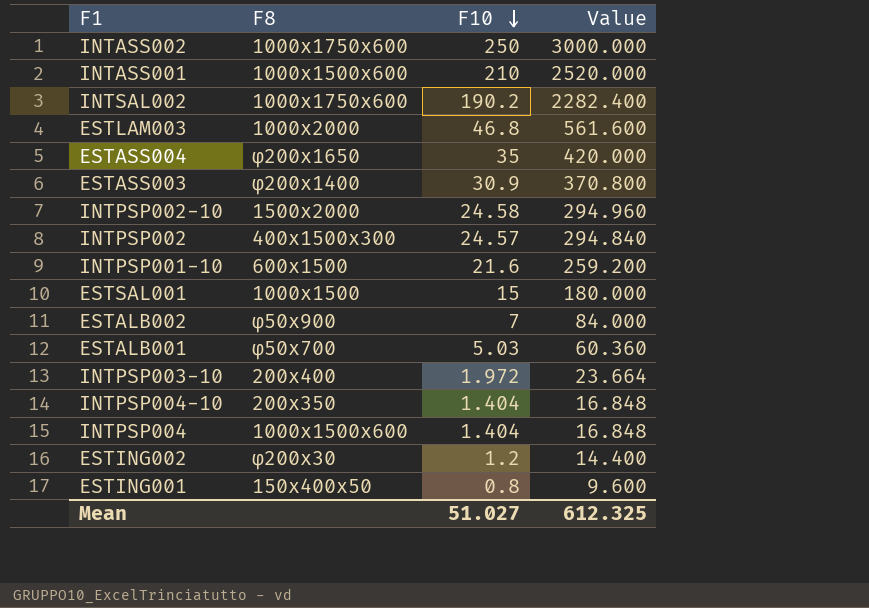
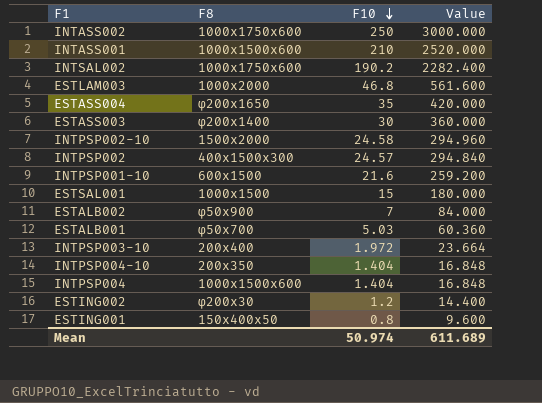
ESTASS003 | F10: 30.9 -> 30
ESTASS003 | Value: 370.800 -> 360.000
Mean | F10: 51.027 -> 50.974
Mean | Value: 612.325 -> 611.689

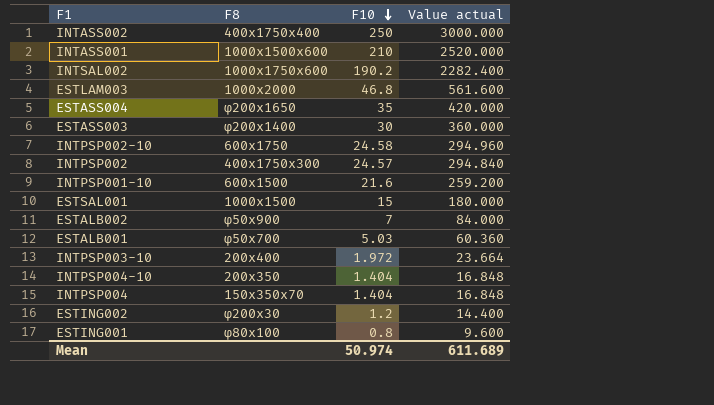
column name: Value -> Value actual
INTASS002 | F8: 1000x1750x600 -> 400x1750x400
INTPSP002-10 | F8: 1500x2000 -> 600x1750
INTPSP002 | F8: 400x1500x300 -> 400x1750x300
INTPSP004 | F8: 1000x1500x600 -> 150x350x70
ESTING001 | F8: 150x400x50 -> φ80x100

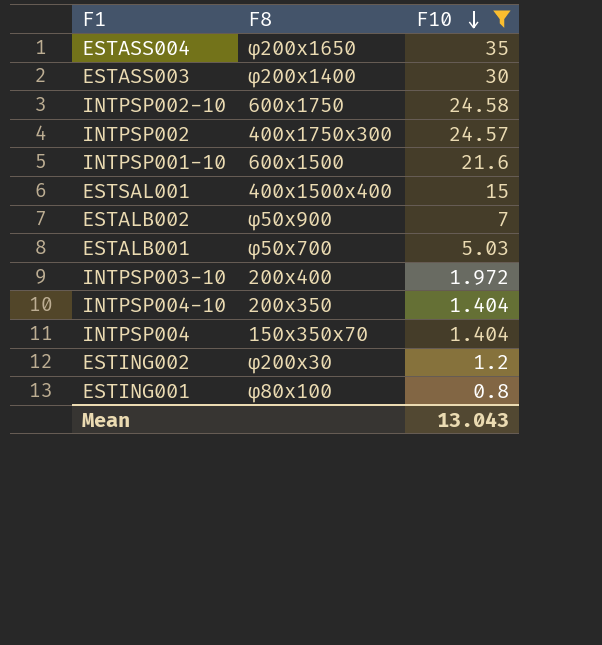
filter: none -> F10 <= 35
column Value actual | formula: [F10] * 12 -> none
ESTSAL001 | F8: 1000x1500 -> 400x1500x400
Mean | F10: 50.974 -> 13.043

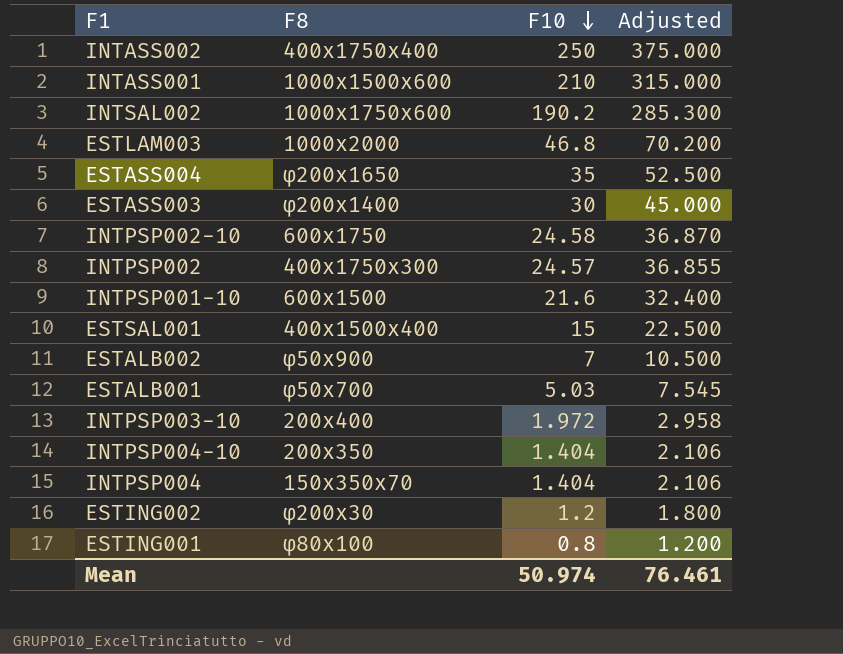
filter: F10 <= 35 -> none
column Adjusted | formula: none -> [F10] * 1.5
Mean | F10: 13.043 -> 50.974

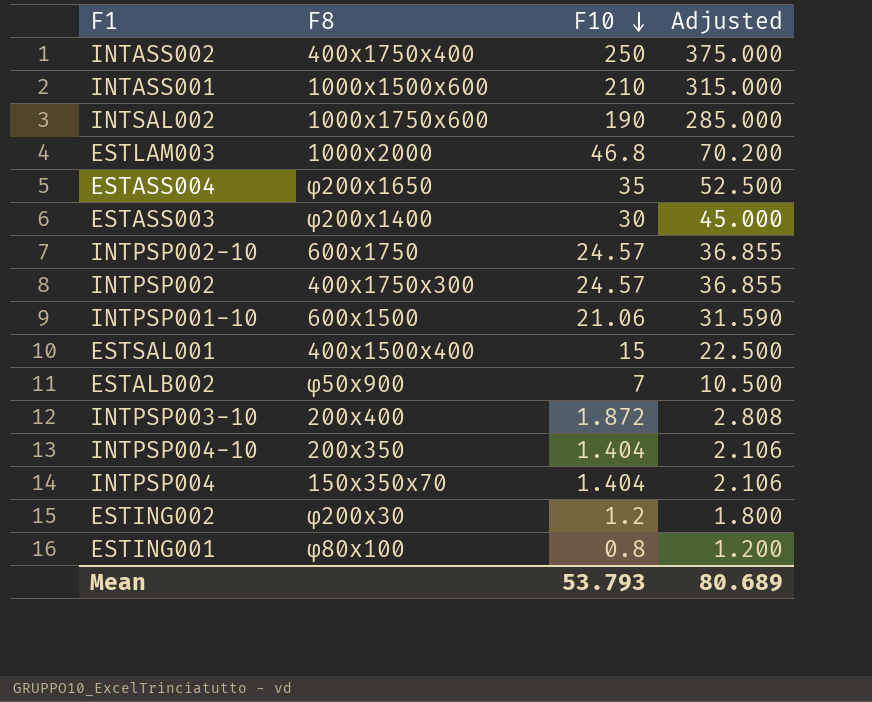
row ESTALB001: φ50x700 | 5.03 | 7.545 -> none
INTSAL002 | F10: 190.2 -> 190
INTSAL002 | Adjusted: 285.300 -> 285.000
INTPSP002-10 | F10: 24.58 -> 24.57
INTPSP002-10 | Adjusted: 36.870 -> 36.855
INTPSP001-10 | F10: 21.6 -> 21.06
INTPSP001-10 | Adjusted: 32.400 -> 31.590
INTPSP003-10 | F10: 1.972 -> 1.872
INTPSP003-10 | Adjusted: 2.958 -> 2.808
Mean | F10: 50.974 -> 53.793
Mean | Adjusted: 76.461 -> 80.689

